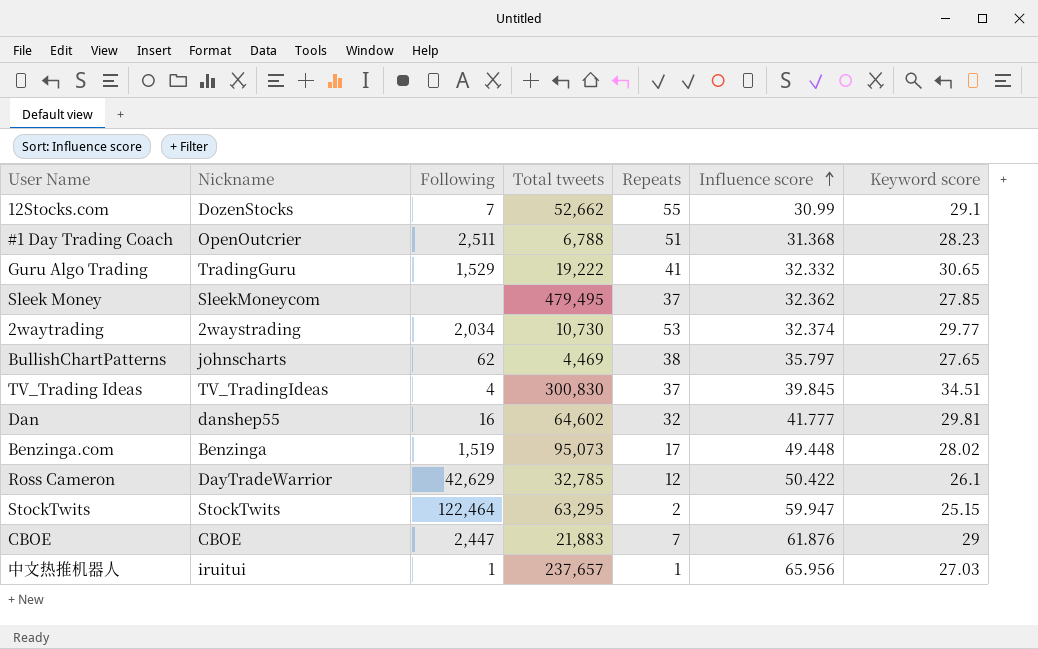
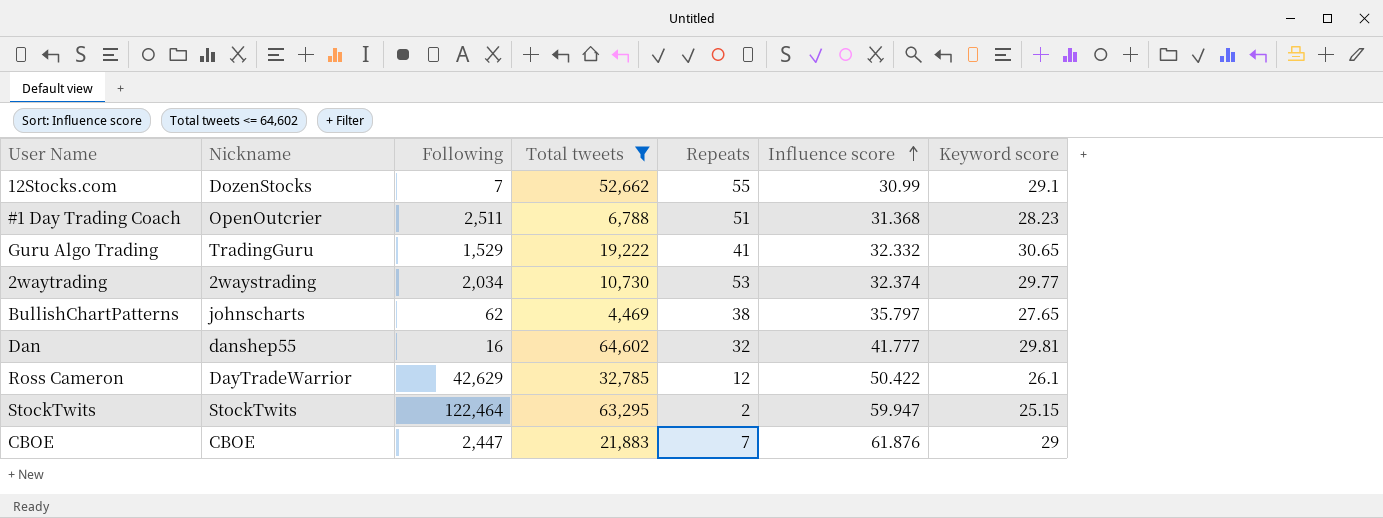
filter: none -> Total tweets <= 64,602

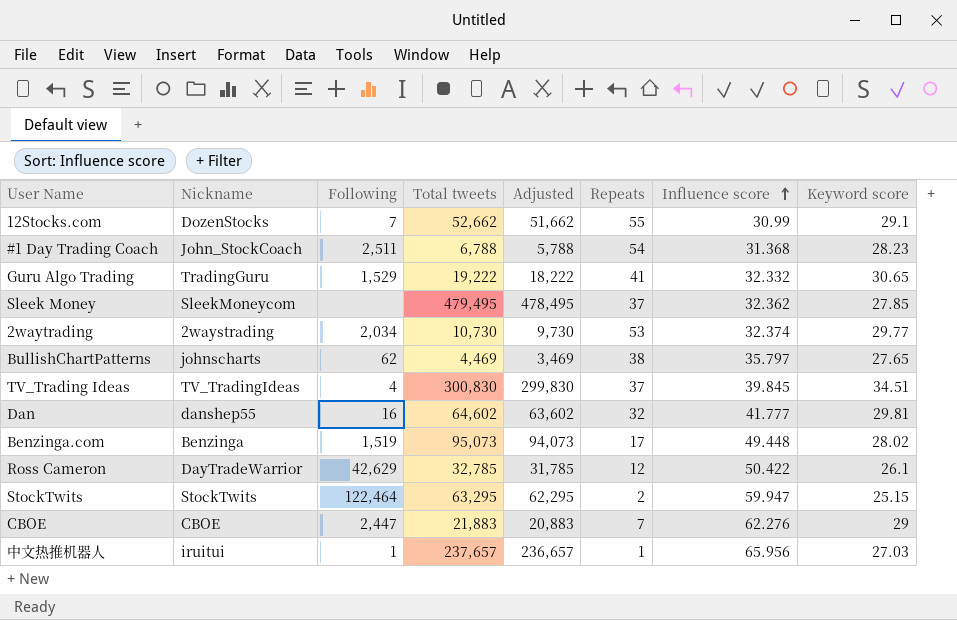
filter: Total tweets <= 64,602 -> none
column Adjusted | formula: none -> [Total tweets] - 1000
#1 Day Trading Coach | Nickname: OpenOutcrier -> John_StockCoach
#1 Day Trading Coach | Repeats: 51 -> 54
CBOE | Influence score: 61.876 -> 62.276

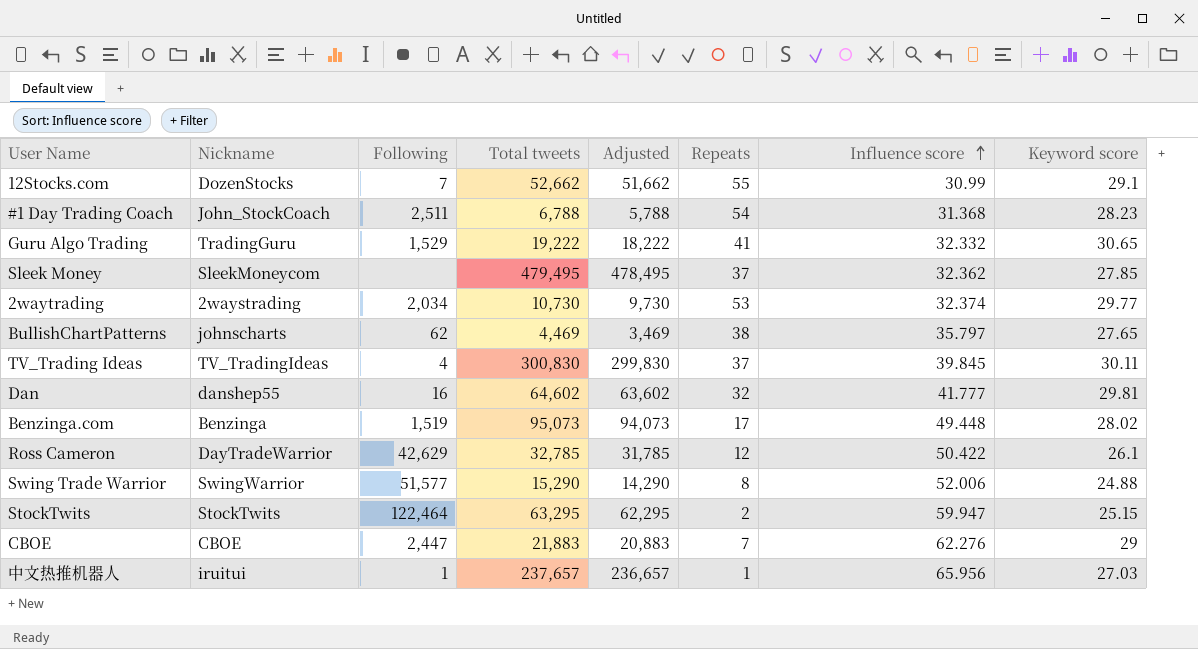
TV_Trading Ideas | Keyword score: 34.51 -> 30.11
row Swing Trade Warrior: none -> SwingWarrior | 51,577 | 15,290 | 14,290 | 8 | 52.006 | 24.88

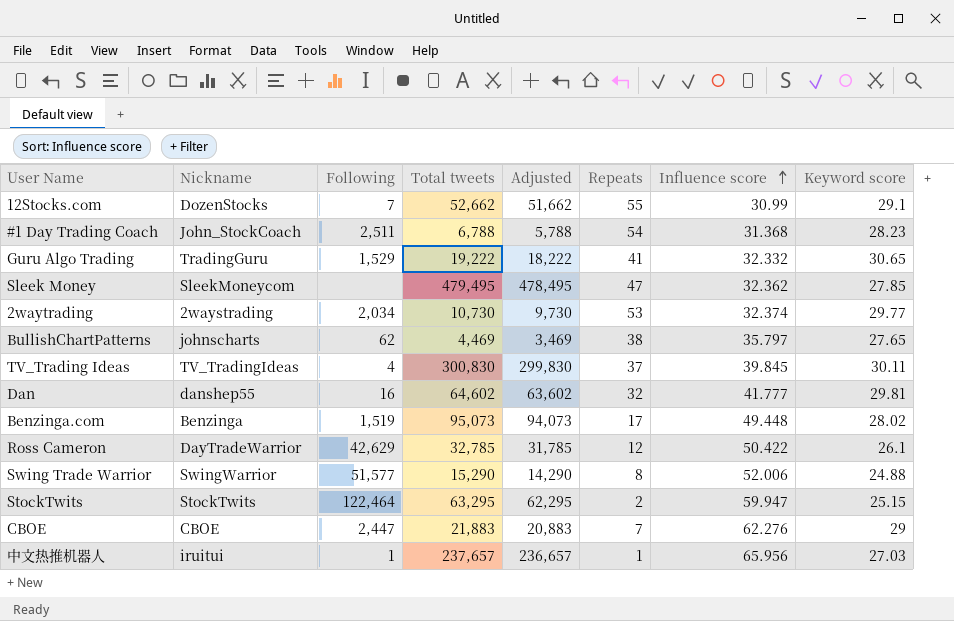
Sleek Money | Repeats: 37 -> 47

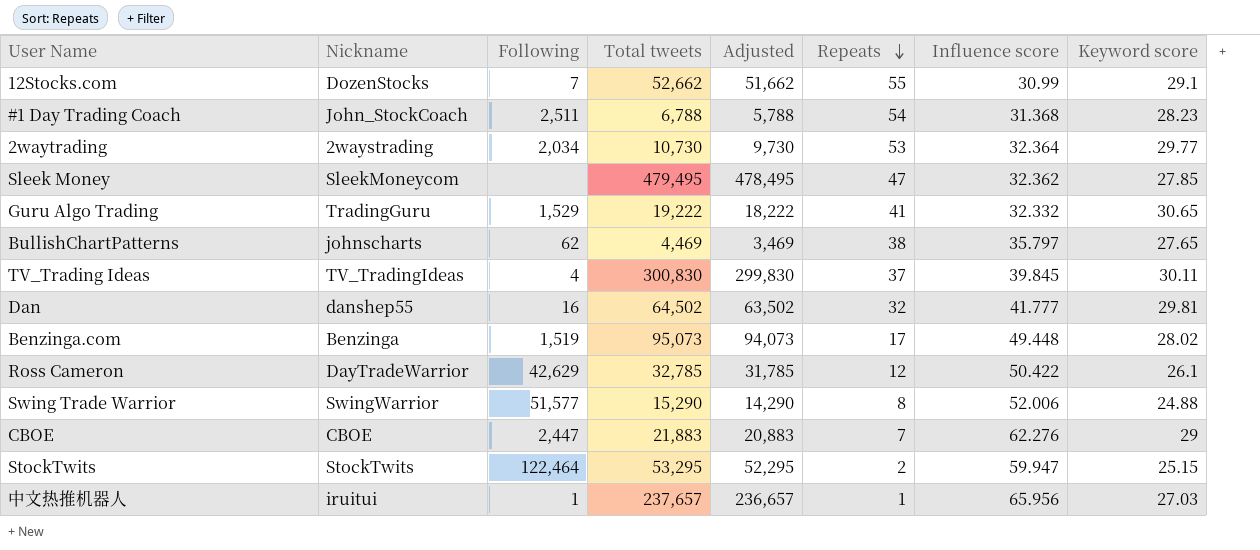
row order: Influence score ascending -> Repeats descending
2waytrading | Influence score: 32.374 -> 32.364
Dan | Total tweets: 64,602 -> 64,502
Dan | Adjusted: 63,602 -> 63,502
StockTwits | Total tweets: 63,295 -> 53,295
StockTwits | Adjusted: 62,295 -> 52,295

